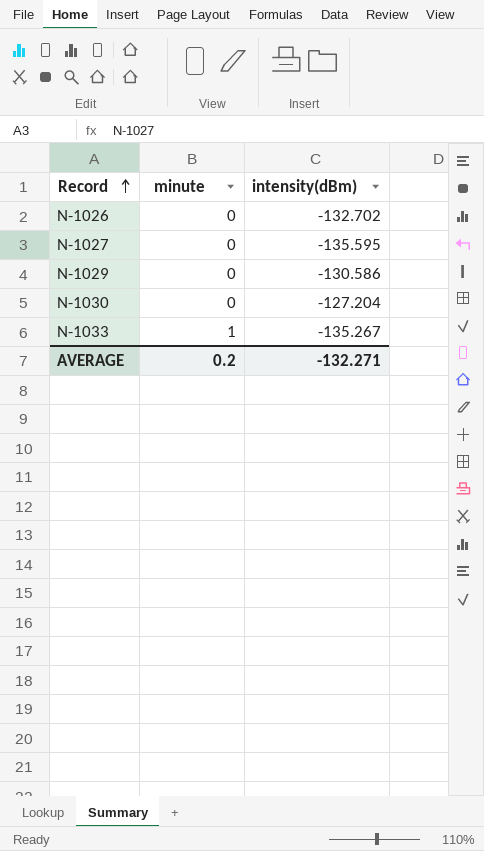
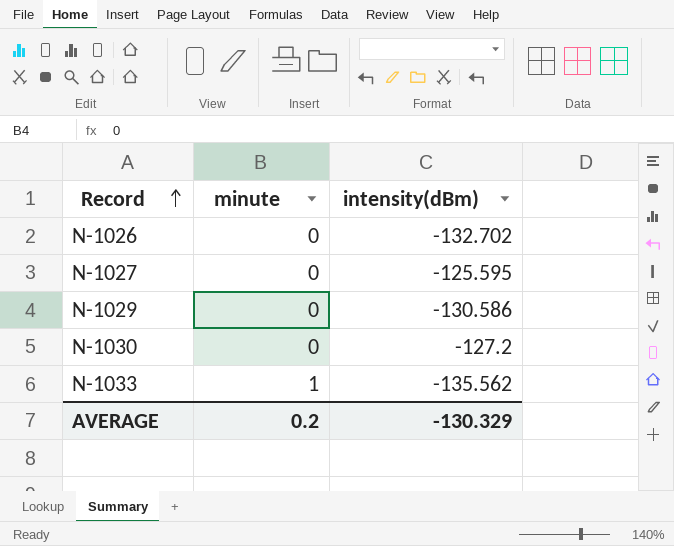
N-1027 | intensity(dBm): -135.595 -> -125.595
N-1030 | intensity(dBm): -127.204 -> -127.2
N-1033 | intensity(dBm): -135.267 -> -135.562
AVERAGE | intensity(dBm): -132.271 -> -130.329

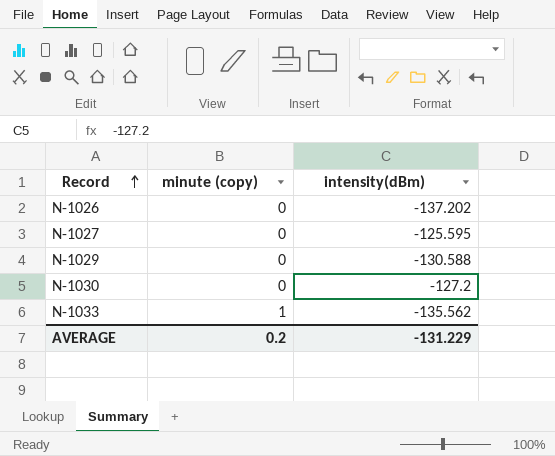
column name: minute -> minute (copy)
N-1026 | intensity(dBm): -132.702 -> -137.202
N-1029 | intensity(dBm): -130.586 -> -130.588
AVERAGE | intensity(dBm): -130.329 -> -131.229

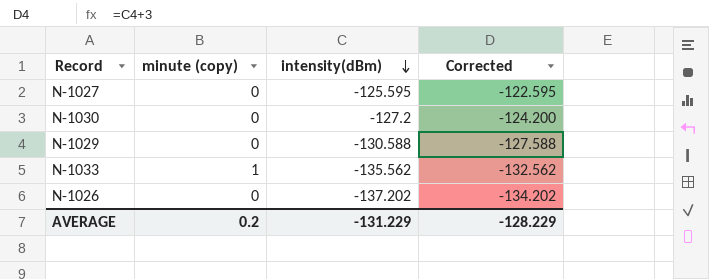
row order: Record ascending -> intensity(dBm) descending
column Corrected | formula: none -> [intensity(dBm)] + 3

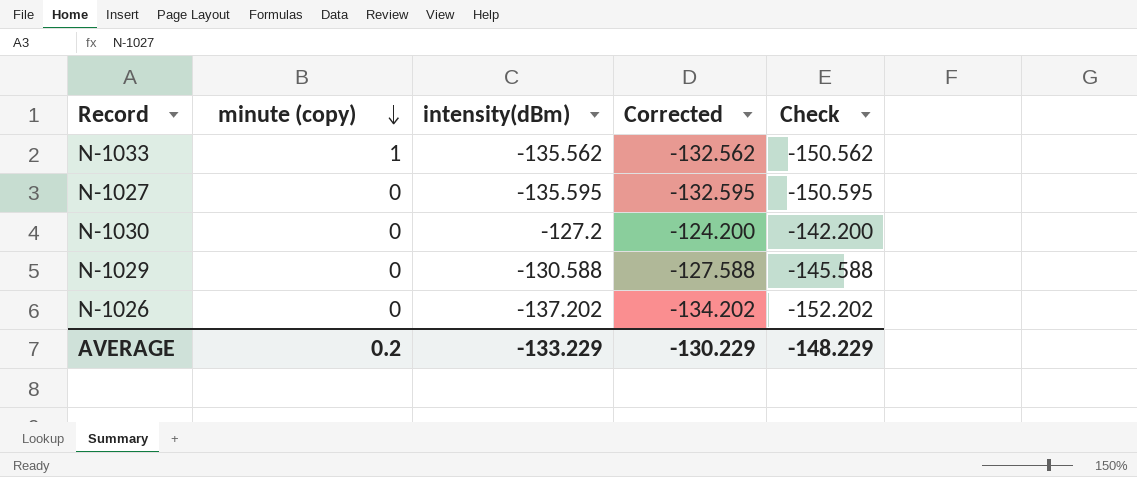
row order: intensity(dBm) descending -> minute (copy) descending
column Check | formula: none -> [intensity(dBm)] - 15
N-1027 | intensity(dBm): -125.595 -> -135.595
N-1027 | Corrected: -122.595 -> -132.595
AVERAGE | intensity(dBm): -131.229 -> -133.229
AVERAGE | Corrected: -128.229 -> -130.229

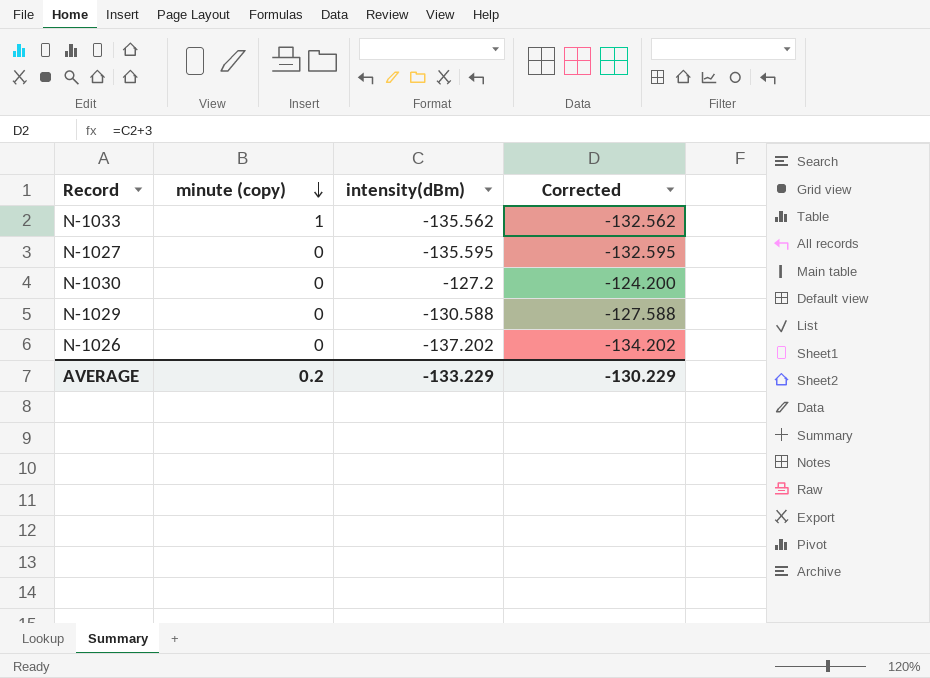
column Check | formula: [intensity(dBm)] - 15 -> none

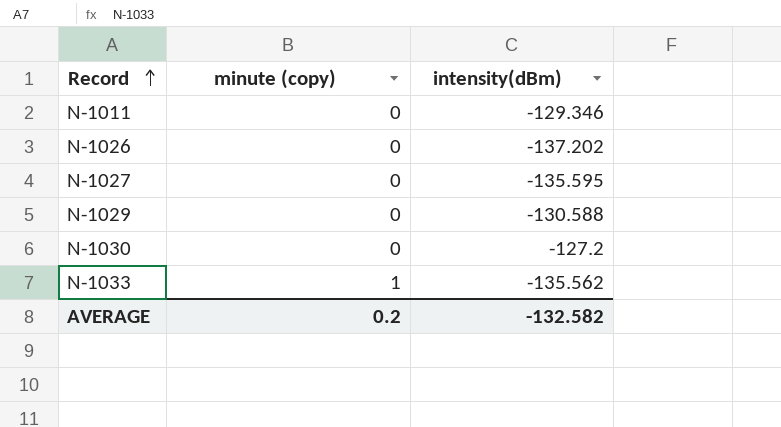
row order: minute (copy) descending -> Record ascending
column Corrected | formula: [intensity(dBm)] + 3 -> none
row N-1011: none -> 0 | -129.346
AVERAGE | intensity(dBm): -133.229 -> -132.582

